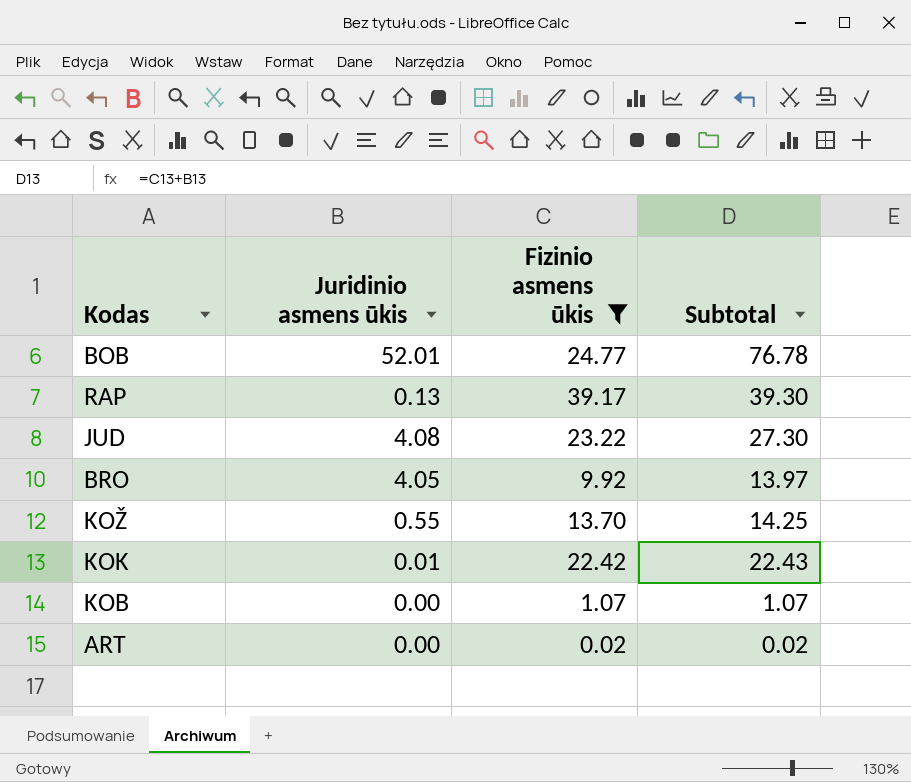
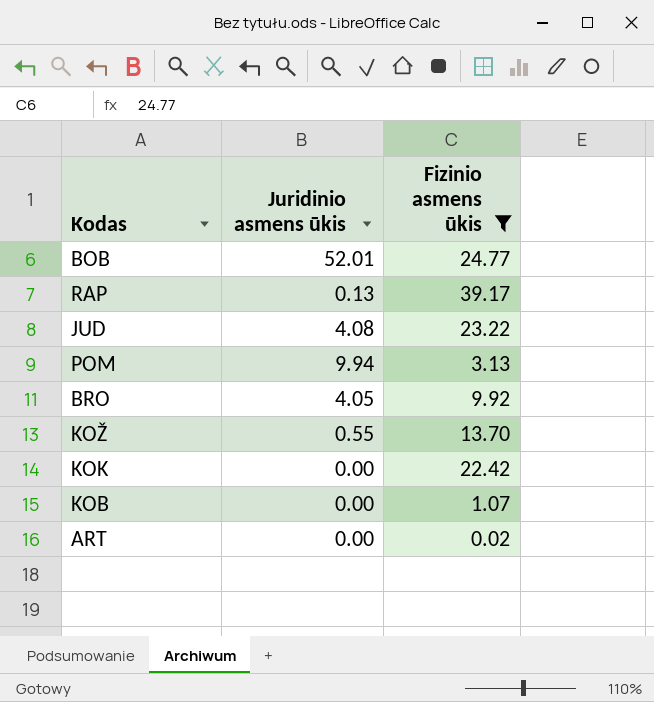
column Subtotal | formula: [Juridinio asmens ūkis] + [Fizinio asmens ūkis] -> none
row POM: none -> 9.94 | 3.13
KOK | Juridinio asmens ūkis: 0.01 -> 0.00

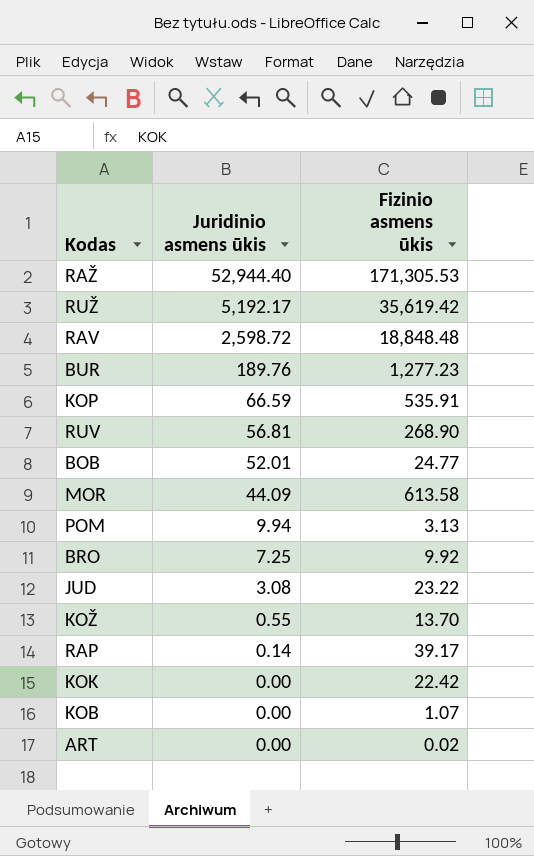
filter: Fizinio asmens ūkis <= 39.17 -> none
row order: none -> Juridinio asmens ūkis descending
BRO | Juridinio asmens ūkis: 4.05 -> 7.25
JUD | Juridinio asmens ūkis: 4.08 -> 3.08
RAP | Juridinio asmens ūkis: 0.13 -> 0.14

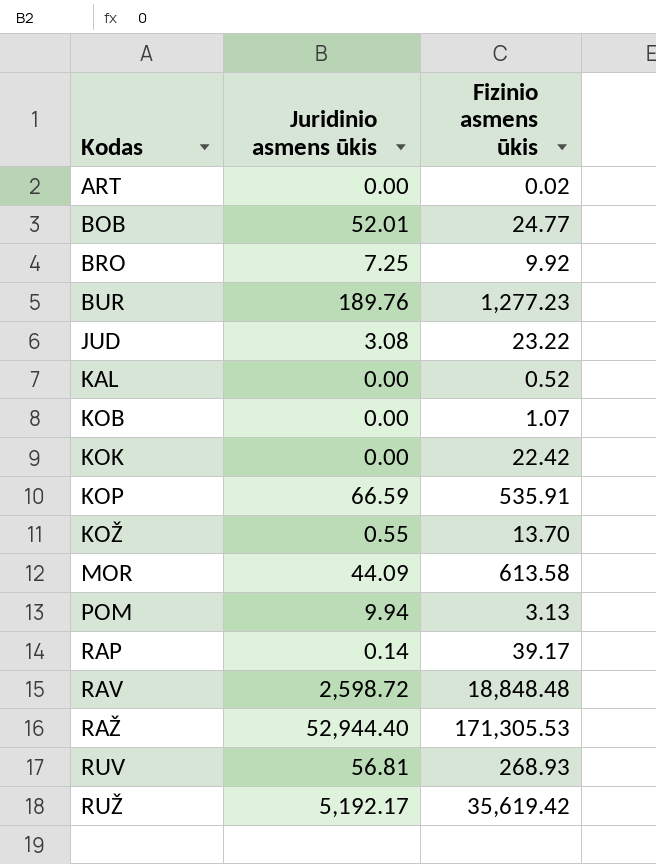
row order: Juridinio asmens ūkis descending -> Kodas ascending
row KAL: none -> 0.00 | 0.52
RUV | Fizinio asmens ūkis: 268.90 -> 268.93

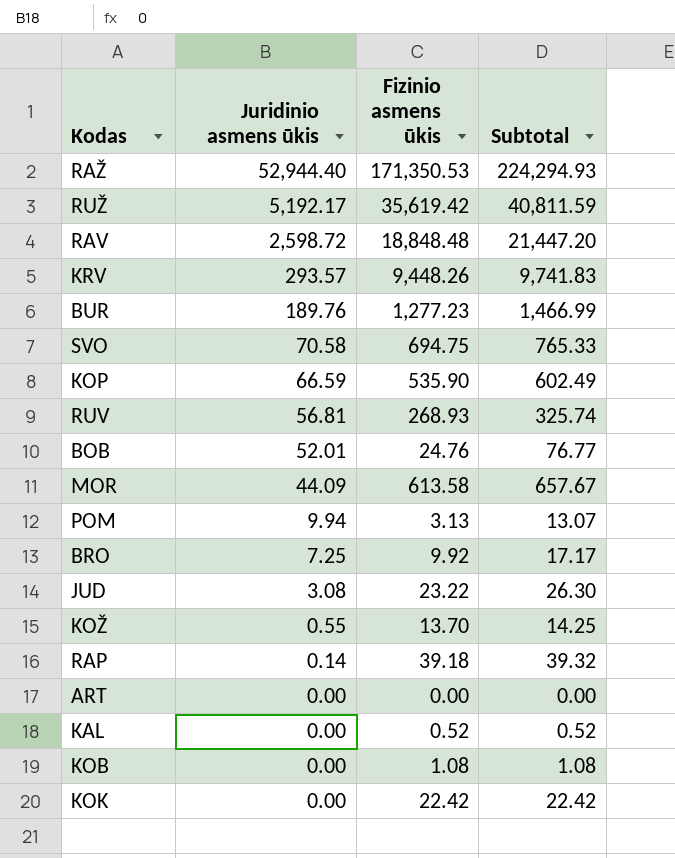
row order: Kodas ascending -> Juridinio asmens ūkis descending
column Subtotal | formula: none -> [Juridinio asmens ūkis] + [Fizinio asmens ūkis]
RAŽ | Fizinio asmens ūkis: 171,305.53 -> 171,350.53
row KRV: none -> 293.57 | 9,448.26 | 9,741.83
row SVO: none -> 70.58 | 694.75 | 765.33
KOP | Fizinio asmens ūkis: 535.91 -> 535.90
BOB | Fizinio asmens ūkis: 24.77 -> 24.76
RAP | Fizinio asmens ūkis: 39.17 -> 39.18
ART | Fizinio asmens ūkis: 0.02 -> 0.00
KOB | Fizinio asmens ūkis: 1.07 -> 1.08

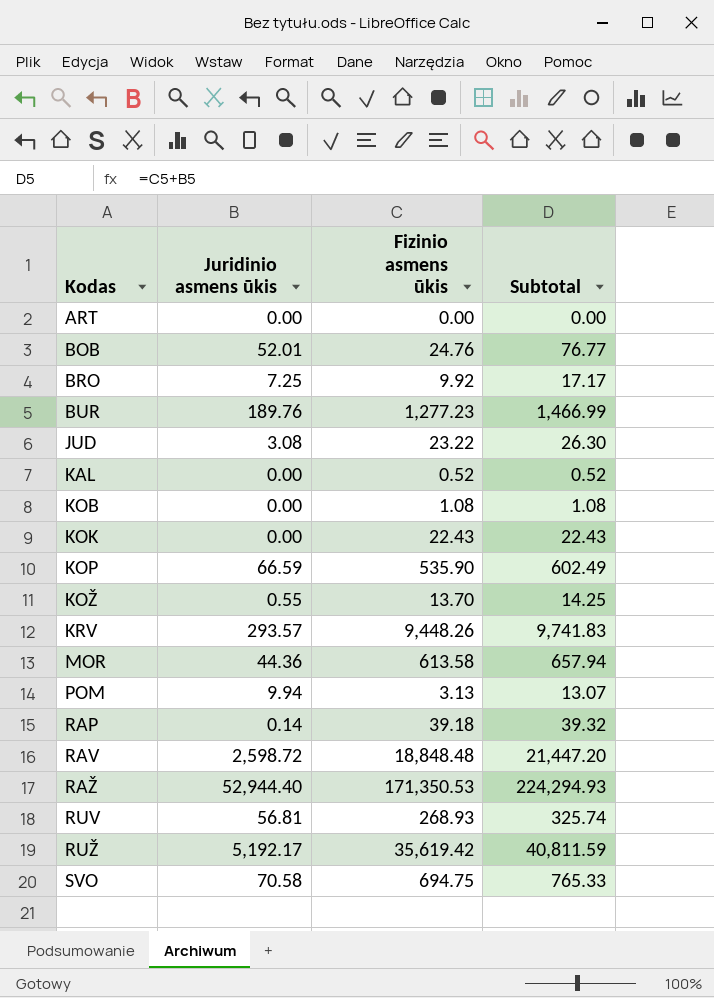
row order: Juridinio asmens ūkis descending -> Kodas ascending
KOK | Fizinio asmens ūkis: 22.42 -> 22.43
KOK | Subtotal: 22.42 -> 22.43
MOR | Juridinio asmens ūkis: 44.09 -> 44.36
MOR | Subtotal: 657.67 -> 657.94

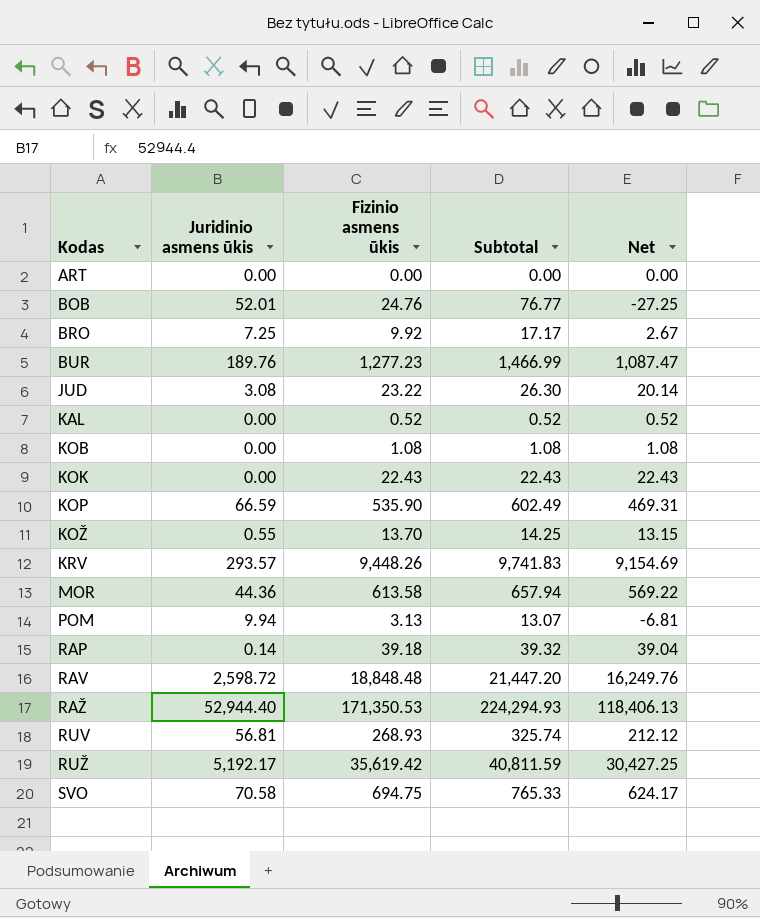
column Net | formula: none -> [Fizinio asmens ūkis] - [Juridinio asmens ūkis]

